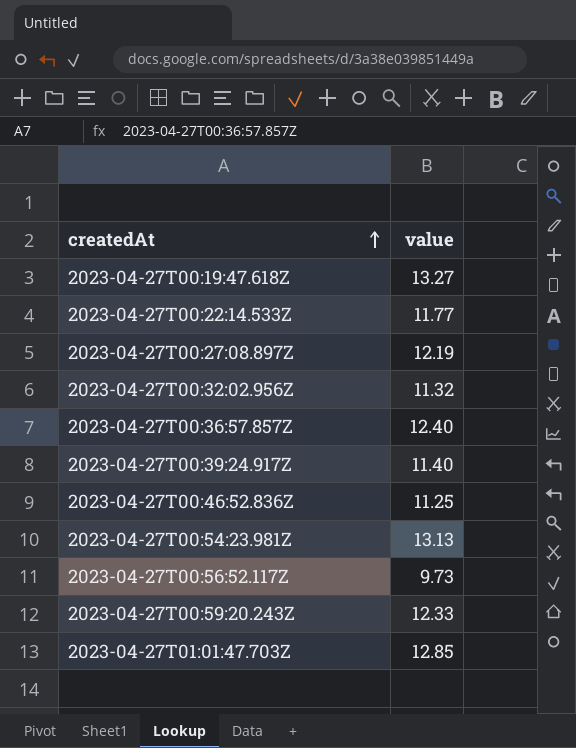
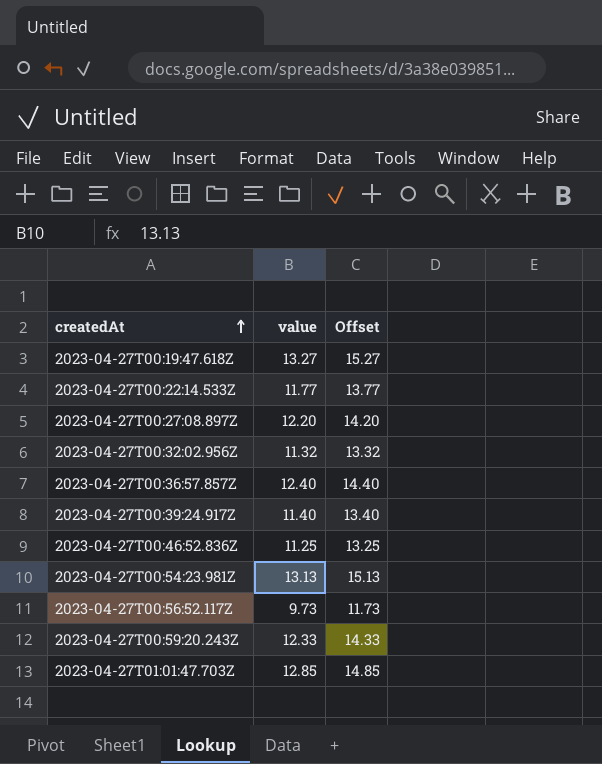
column Offset | formula: none -> [value] + 2
2023-04-27T00:27:08.897Z | value: 12.19 -> 12.20

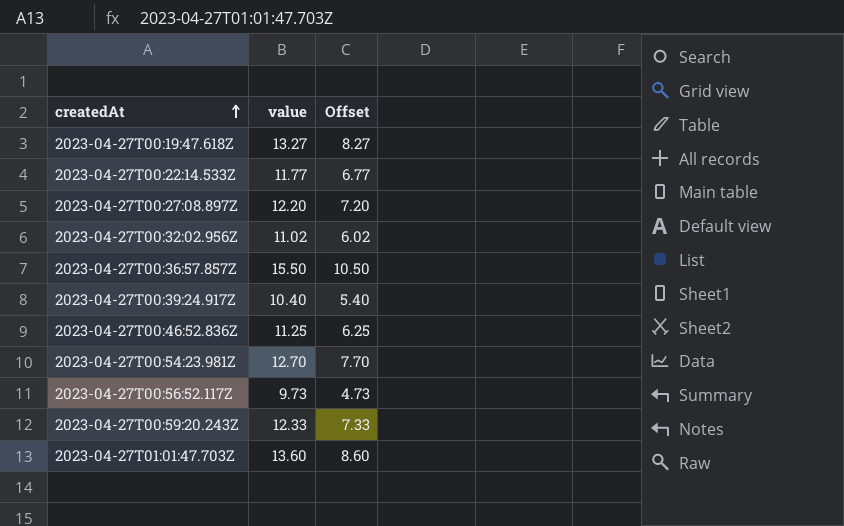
column Offset | formula: [value] + 2 -> [value] - 5
2023-04-27T00:32:02.956Z | value: 11.32 -> 11.02
2023-04-27T00:36:57.857Z | value: 12.40 -> 15.50
2023-04-27T00:39:24.917Z | value: 11.40 -> 10.40
2023-04-27T00:54:23.981Z | value: 13.13 -> 12.70
2023-04-27T01:01:47.703Z | value: 12.85 -> 13.60

